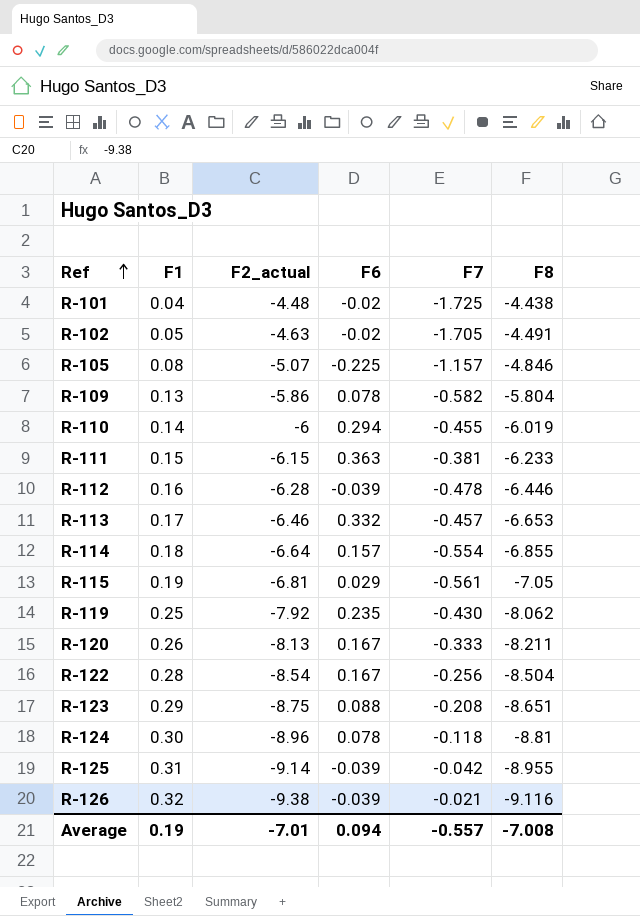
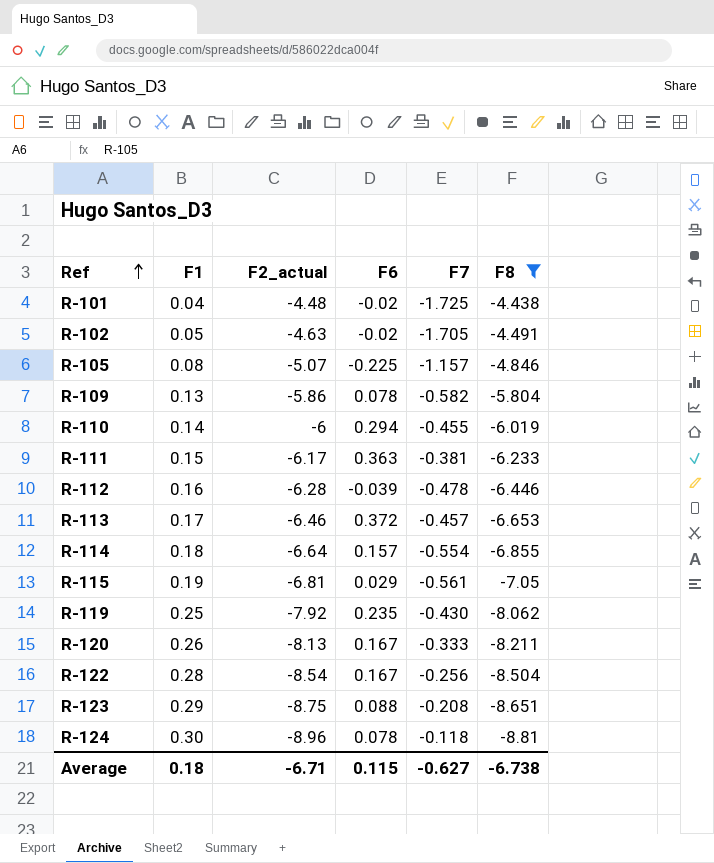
filter: none -> F8 >= -8.81
R-111 | F2_actual: -6.15 -> -6.17
R-113 | F6: 0.332 -> 0.372
Average | F1: 0.19 -> 0.18
Average | F2_actual: -7.01 -> -6.71
Average | F6: 0.094 -> 0.115
Average | F7: -0.557 -> -0.627
Average | F8: -7.008 -> -6.738

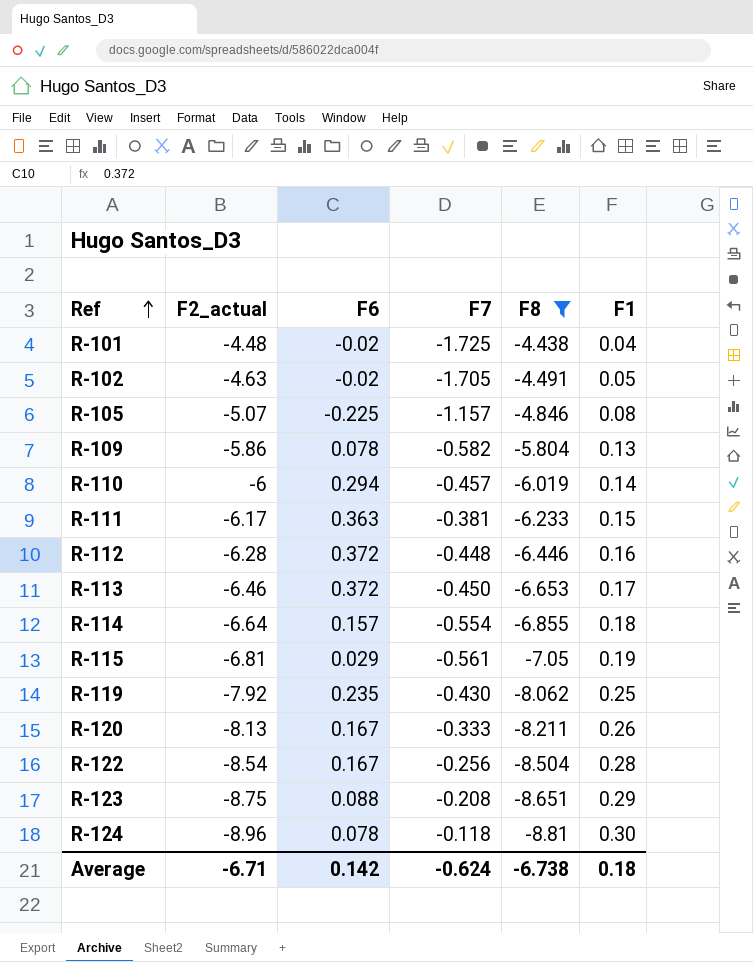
column F1 | position: 2 -> 6
R-110 | F7: -0.455 -> -0.457
R-112 | F6: -0.039 -> 0.372
R-112 | F7: -0.478 -> -0.448
R-113 | F7: -0.457 -> -0.450
Average | F6: 0.115 -> 0.142
Average | F7: -0.627 -> -0.624

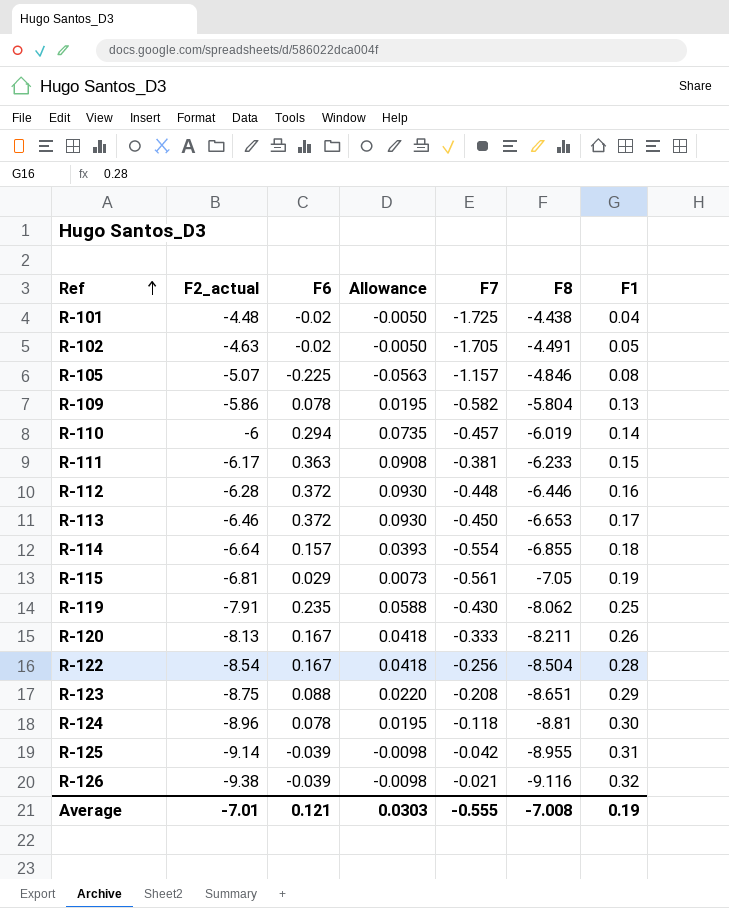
filter: F8 >= -8.81 -> none
column Allowance | formula: none -> [F6] * 0.25
R-119 | F2_actual: -7.92 -> -7.91
Average | F2_actual: -6.71 -> -7.01
Average | F6: 0.142 -> 0.121
Average | F7: -0.624 -> -0.555
Average | F8: -6.738 -> -7.008
Average | F1: 0.18 -> 0.19

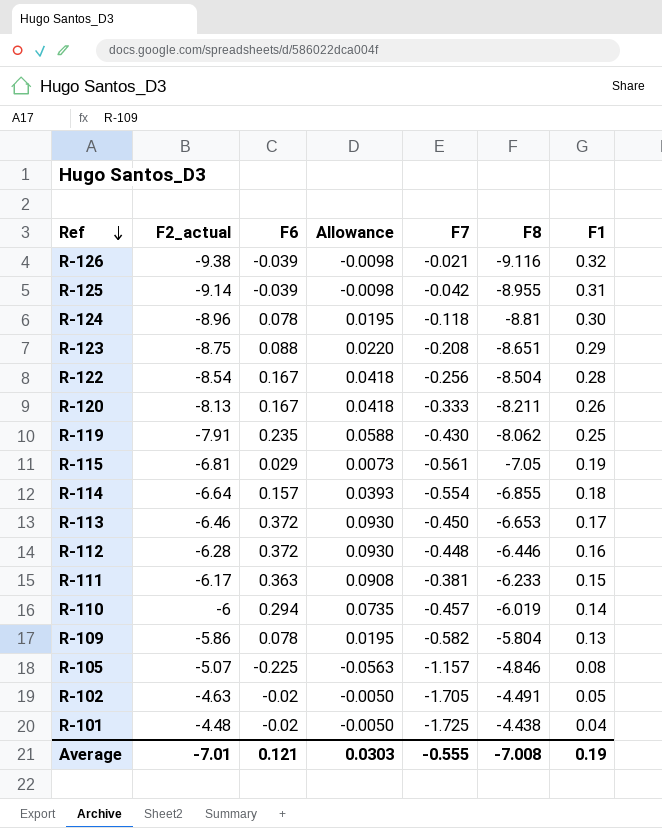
row order: Ref ascending -> Ref descending

